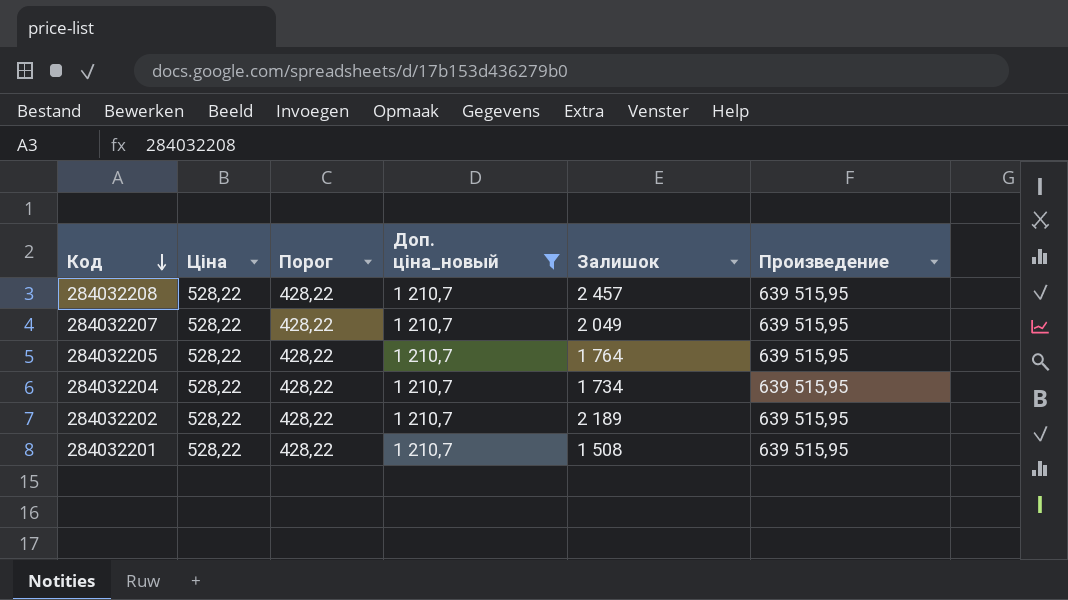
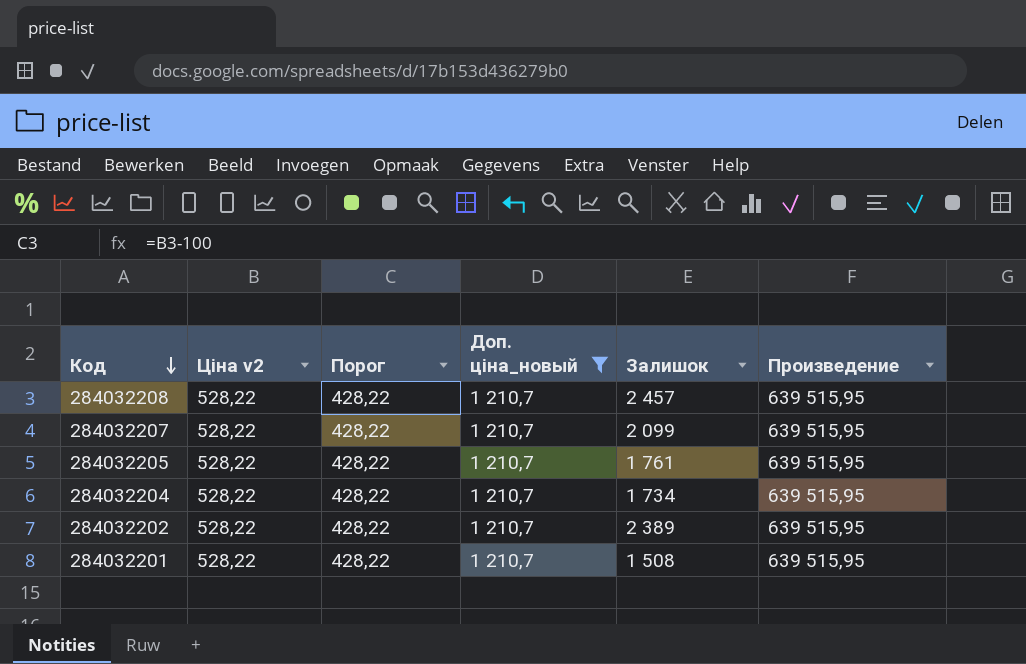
column name: Ціна -> Ціна v2
284032207 | Залишок: 2 049 -> 2 099
284032205 | Залишок: 1 764 -> 1 761
284032202 | Залишок: 2 189 -> 2 389

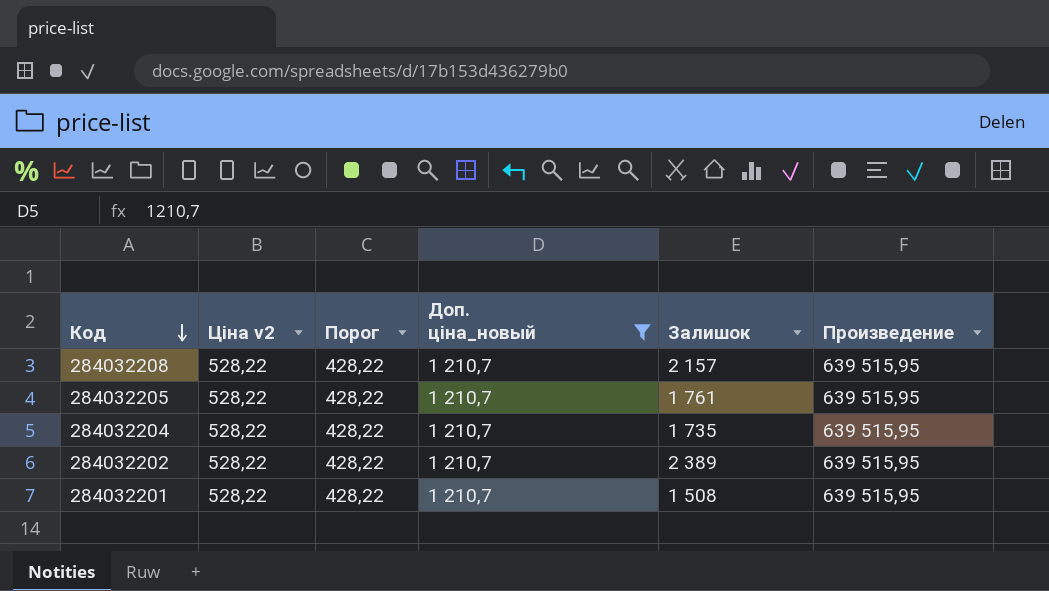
row 284032207: 528,22 | 428,22 | 1 210,7 | 2 099 | 639 515,95 -> none
284032208 | Залишок: 2 457 -> 2 157
284032204 | Залишок: 1 734 -> 1 735

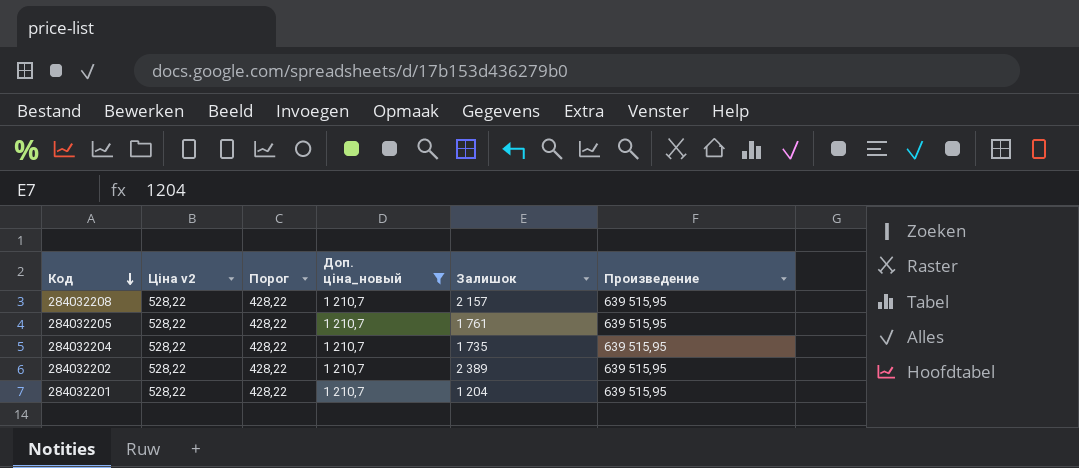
284032201 | Залишок: 1 508 -> 1 204

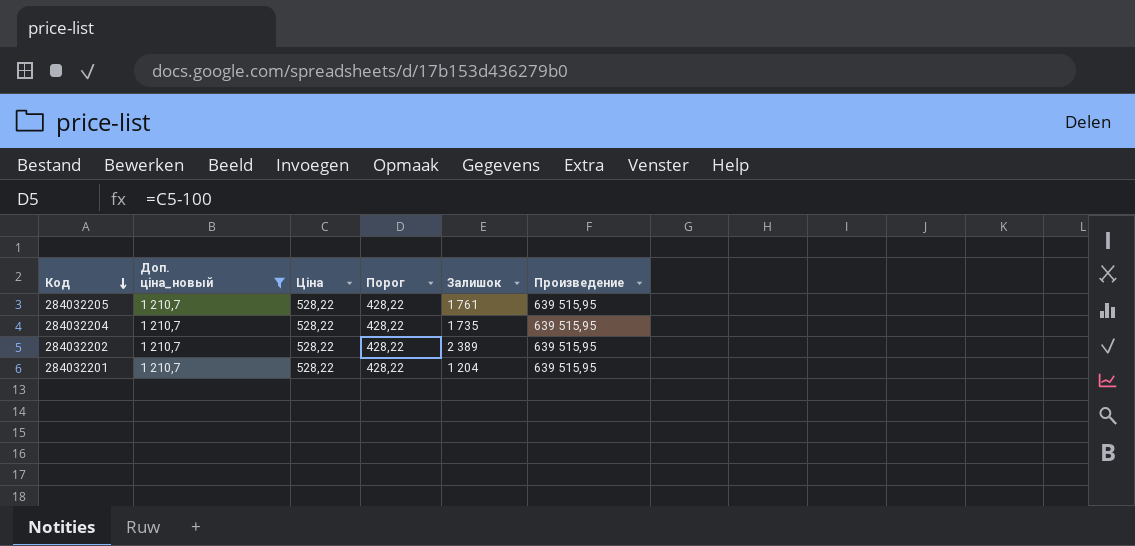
column Доп. ціна_новый | position: 4 -> 2
column name: Ціна v2 -> Ціна
row 284032208: 528,22 | 428,22 | 1 210,7 | 2 157 | 639 515,95 -> none

